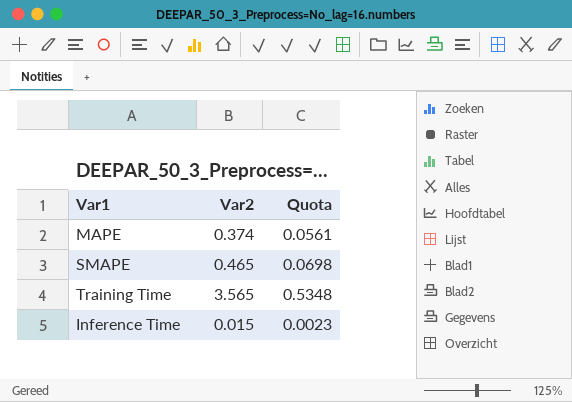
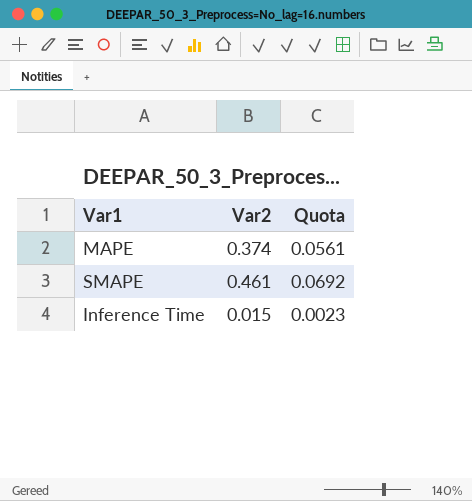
row Training Time: 3.565 | 0.5348 -> none
SMAPE | Var2: 0.465 -> 0.461
SMAPE | Quota: 0.0698 -> 0.0692

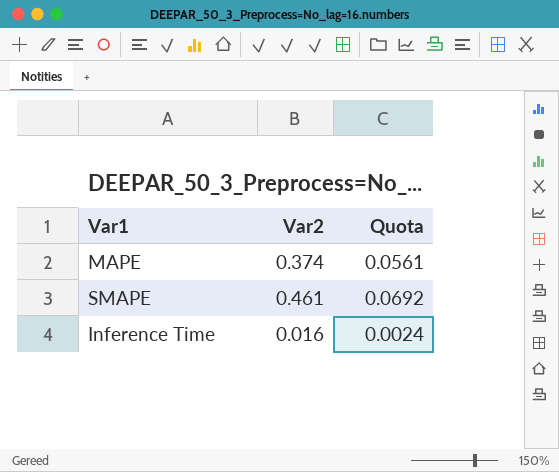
Inference Time | Var2: 0.015 -> 0.016
Inference Time | Quota: 0.0023 -> 0.0024

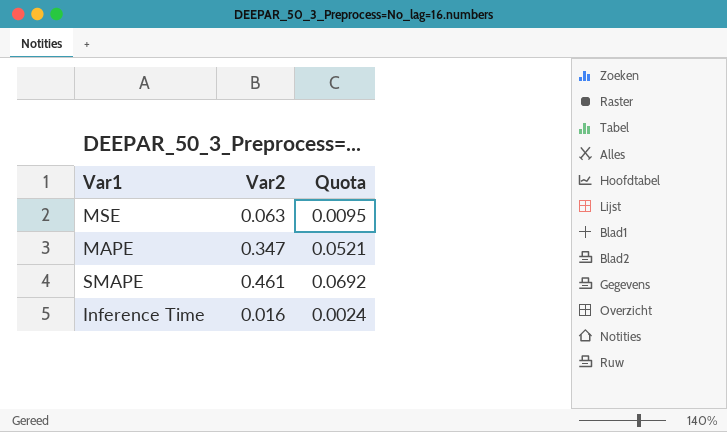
row MSE: none -> 0.063 | 0.0095
MAPE | Var2: 0.374 -> 0.347
MAPE | Quota: 0.0561 -> 0.0521

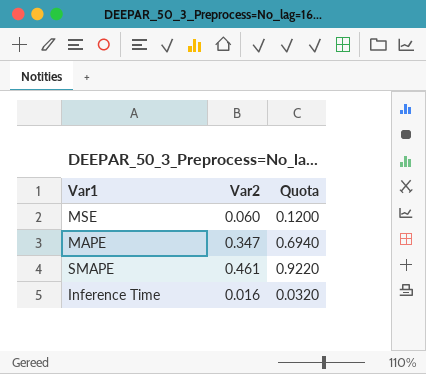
column Quota | formula: [Var2] * 0.15 -> [Var2] * 2
MSE | Var2: 0.063 -> 0.060

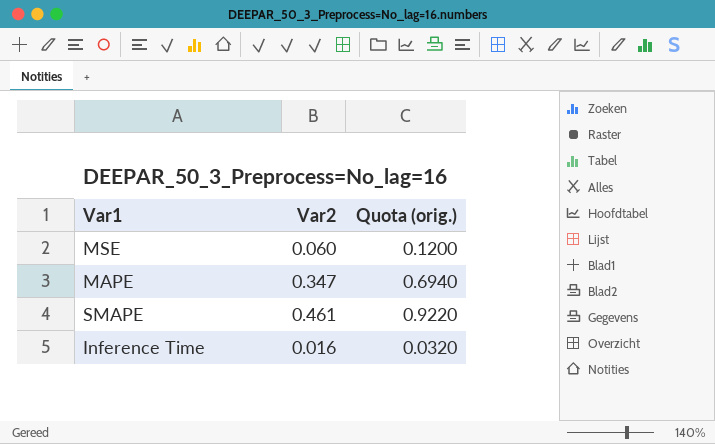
column name: Quota -> Quota (orig.)

